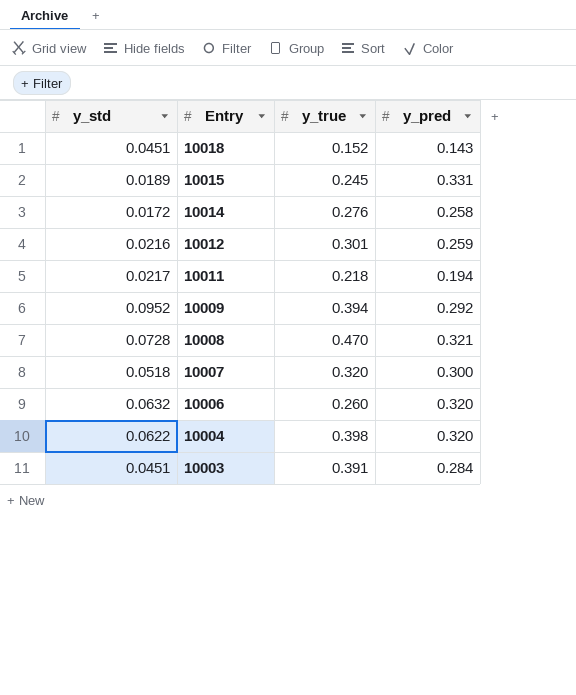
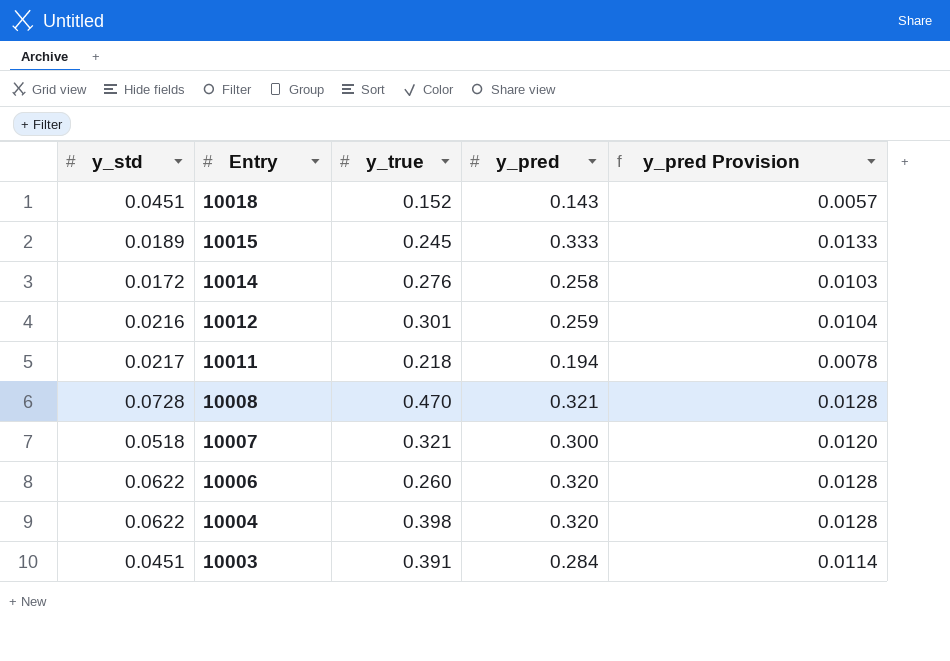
column y_pred Provision | formula: none -> [y_pred] * 0.04
row 10009: 0.0952 | 0.394 | 0.292 -> none
10015 | y_pred: 0.331 -> 0.333
10007 | y_true: 0.320 -> 0.321
10006 | y_std: 0.0632 -> 0.0622

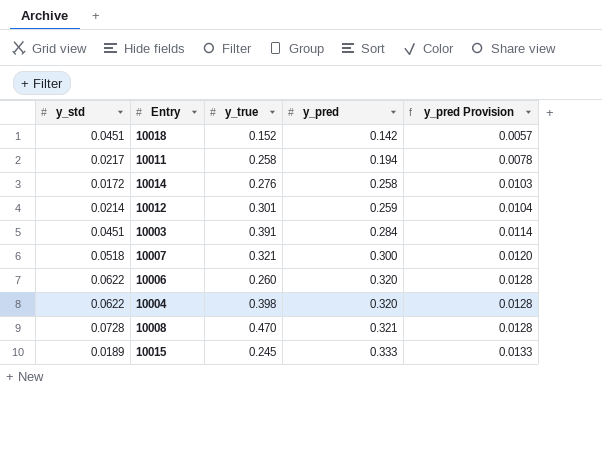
row order: Entry descending -> y_pred ascending
10018 | y_pred: 0.143 -> 0.142
10011 | y_true: 0.218 -> 0.258
10012 | y_std: 0.0216 -> 0.0214

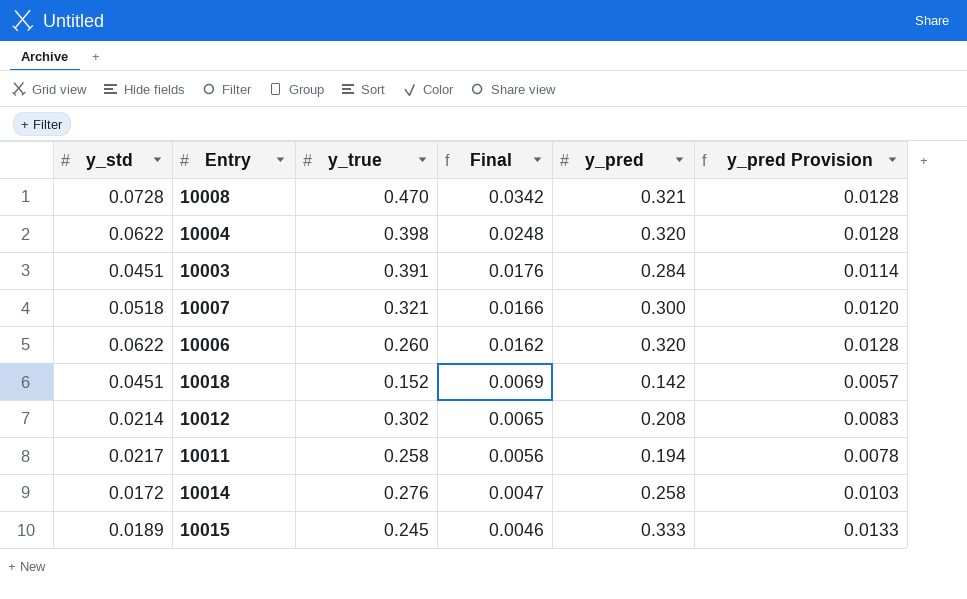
row order: y_pred ascending -> Final descending
column Final | formula: none -> [y_std] * [y_true]
10012 | y_true: 0.301 -> 0.302
10012 | y_pred: 0.259 -> 0.208
10012 | y_pred Provision: 0.0104 -> 0.0083

